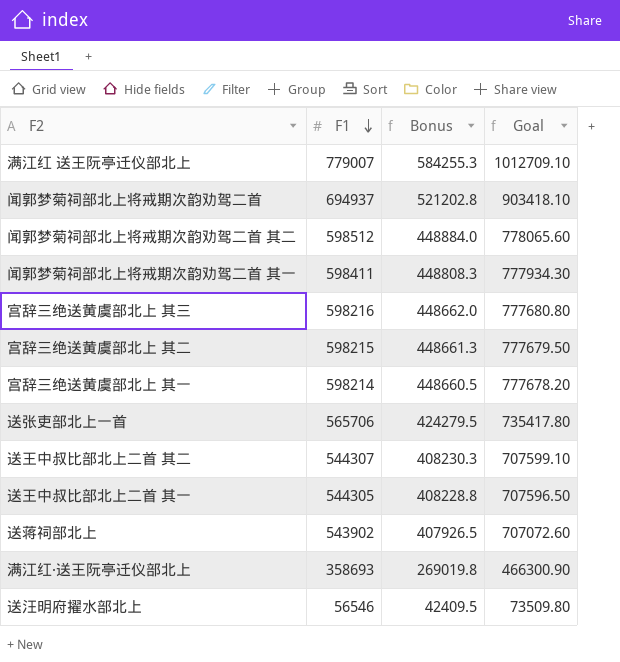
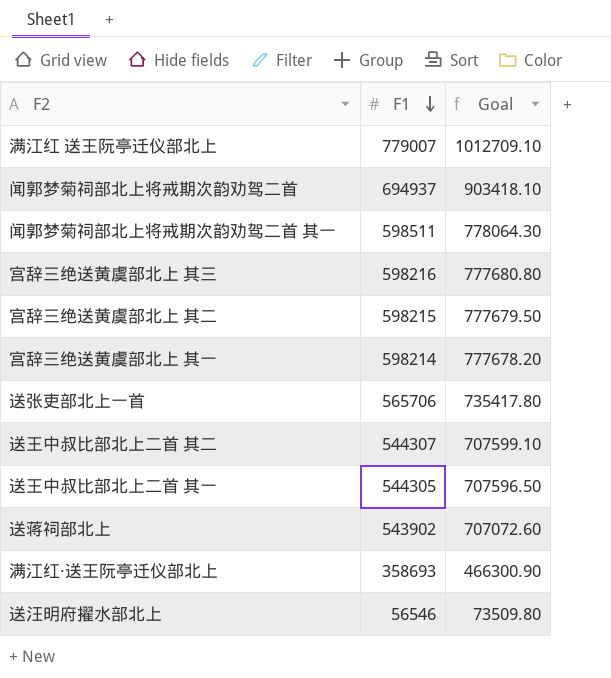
column Bonus | formula: [F1] * 0.75 -> none
row 闻郭梦菊祠部北上将戒期次韵劝驾二首 其二: 598512 | 448884.0 | 778065.60 -> none
闻郭梦菊祠部北上将戒期次韵劝驾二首 其一 | F1: 598411 -> 598511
闻郭梦菊祠部北上将戒期次韵劝驾二首 其一 | Goal: 777934.30 -> 778064.30

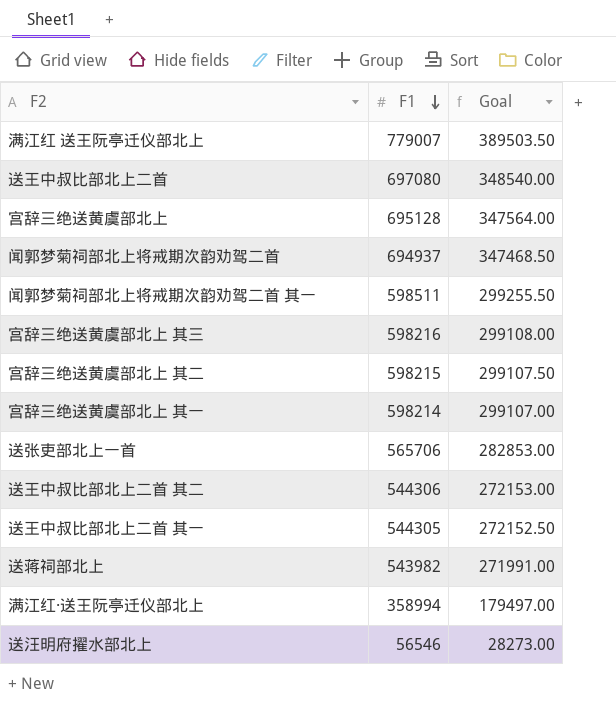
column Goal | formula: [F1] * 1.3 -> [F1] * 0.5
row 送王中叔比部北上二首: none -> 697080 | 348540.00
row 宫辞三绝送黄虞部北上: none -> 695128 | 347564.00
送王中叔比部北上二首 其二 | F1: 544307 -> 544306
送蒋祠部北上 | F1: 543902 -> 543982
满江红·送王阮亭迁仪部北上 | F1: 358693 -> 358994

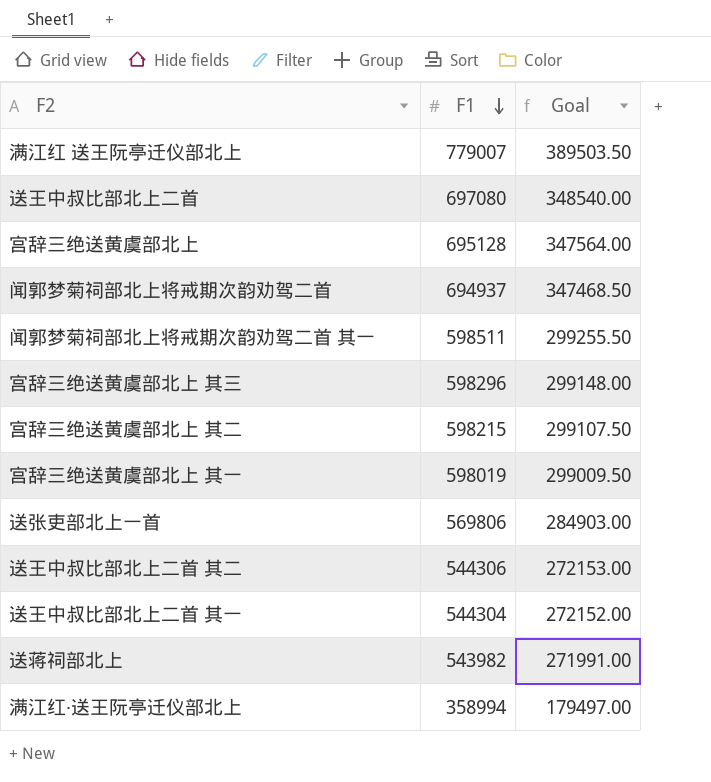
row 送汪明府擢水部北上: 56546 | 28273.00 -> none
宫辞三绝送黄虞部北上 其三 | F1: 598216 -> 598296
宫辞三绝送黄虞部北上 其三 | Goal: 299108.00 -> 299148.00
宫辞三绝送黄虞部北上 其一 | F1: 598214 -> 598019
宫辞三绝送黄虞部北上 其一 | Goal: 299107.00 -> 299009.50
送张吏部北上一首 | F1: 565706 -> 569806
送张吏部北上一首 | Goal: 282853.00 -> 284903.00
送王中叔比部北上二首 其一 | F1: 544305 -> 544304
送王中叔比部北上二首 其一 | Goal: 272152.50 -> 272152.00

